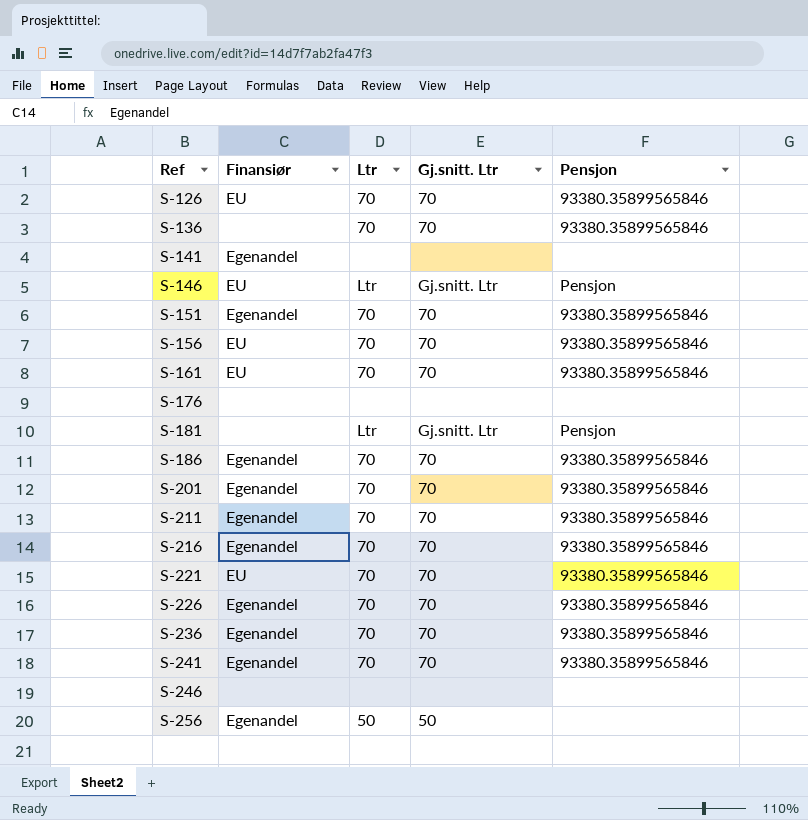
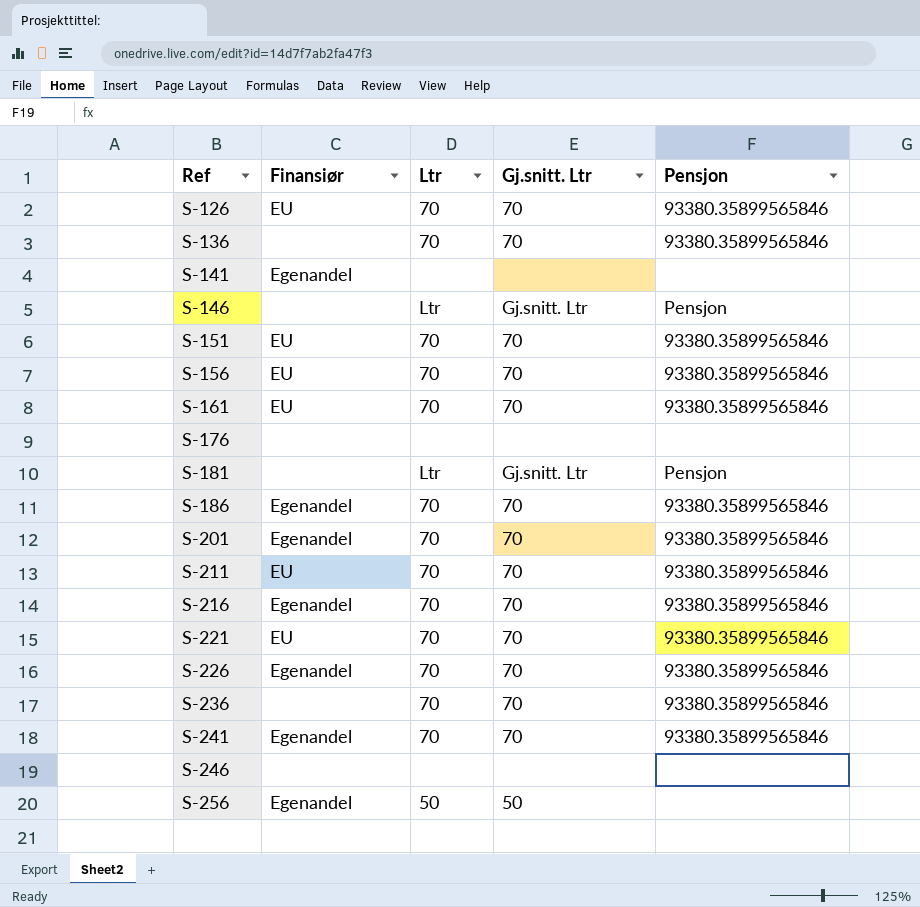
S-146 | Finansiør: EU -> none
S-151 | Finansiør: Egenandel -> EU
S-211 | Finansiør: Egenandel -> EU
S-236 | Finansiør: Egenandel -> none

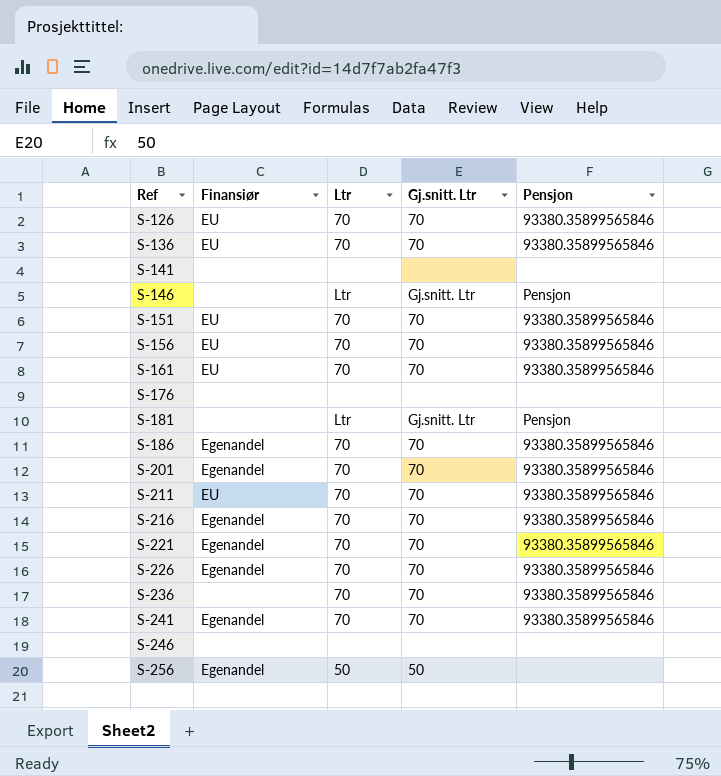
S-136 | Finansiør: none -> EU
S-141 | Finansiør: Egenandel -> none
S-221 | Finansiør: EU -> Egenandel

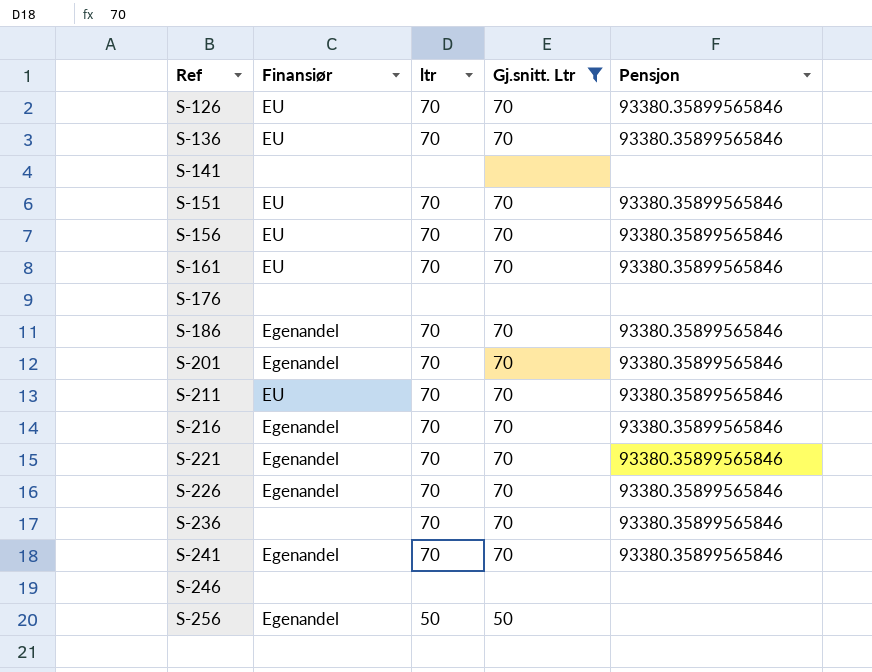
filter: none -> Gj.snitt. Ltr != Gj.snitt. Ltr
column name: Ltr -> ltr

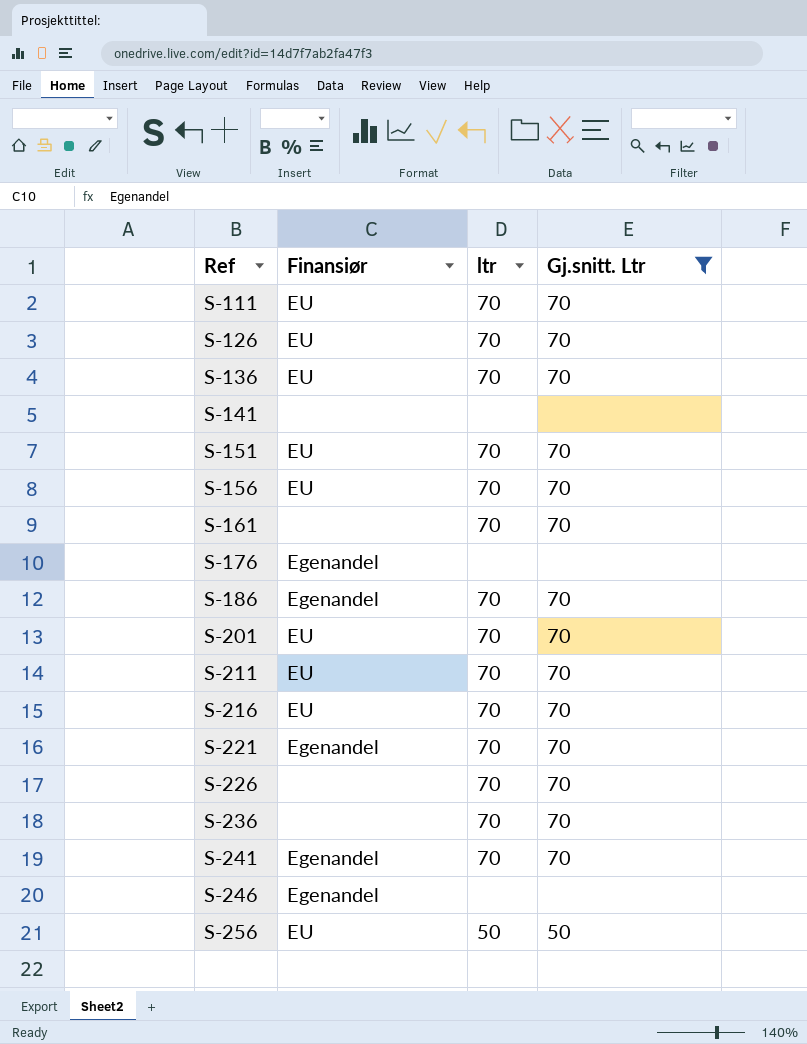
column Pensjon | position: 5 -> none
row S-111: none -> EU | 70 | 70
S-161 | Finansiør: EU -> none
S-176 | Finansiør: none -> Egenandel
S-201 | Finansiør: Egenandel -> EU
S-216 | Finansiør: Egenandel -> EU
S-226 | Finansiør: Egenandel -> none
S-246 | Finansiør: none -> Egenandel
S-256 | Finansiør: Egenandel -> EU

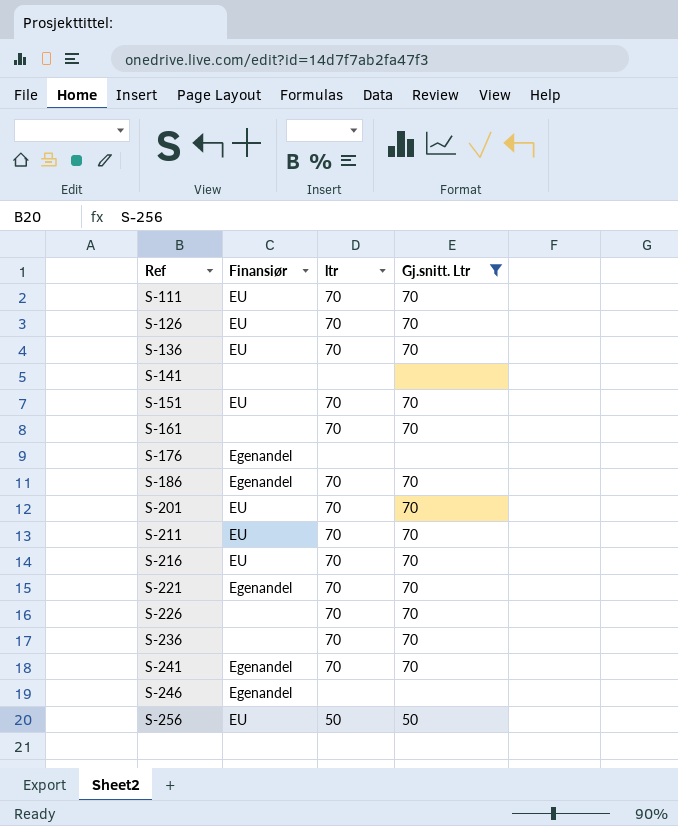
row S-156: EU | 70 | 70 -> none

